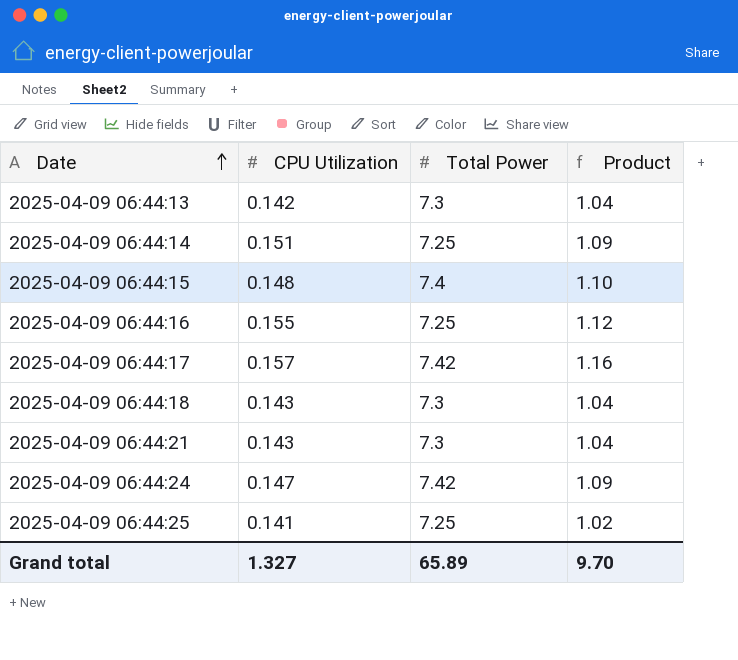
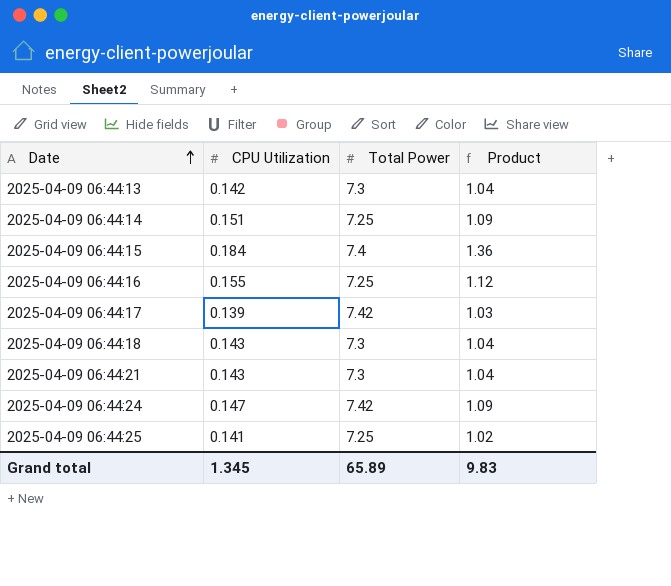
2025-04-09 06:44:15 | CPU Utilization: 0.148 -> 0.184
2025-04-09 06:44:15 | Product: 1.10 -> 1.36
2025-04-09 06:44:17 | CPU Utilization: 0.157 -> 0.139
2025-04-09 06:44:17 | Product: 1.16 -> 1.03
Grand total | CPU Utilization: 1.327 -> 1.345
Grand total | Product: 9.70 -> 9.83

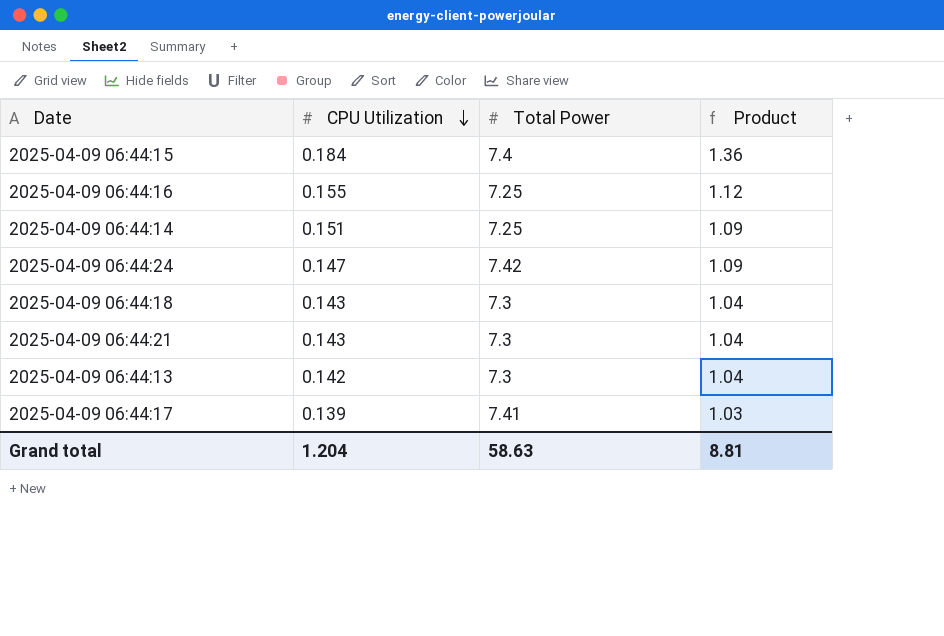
row order: Date ascending -> CPU Utilization descending
row 2025-04-09 06:44:25: 0.141 | 7.25 | 1.02 -> none
2025-04-09 06:44:17 | Total Power: 7.42 -> 7.41
Grand total | CPU Utilization: 1.345 -> 1.204
Grand total | Total Power: 65.89 -> 58.63
Grand total | Product: 9.83 -> 8.81

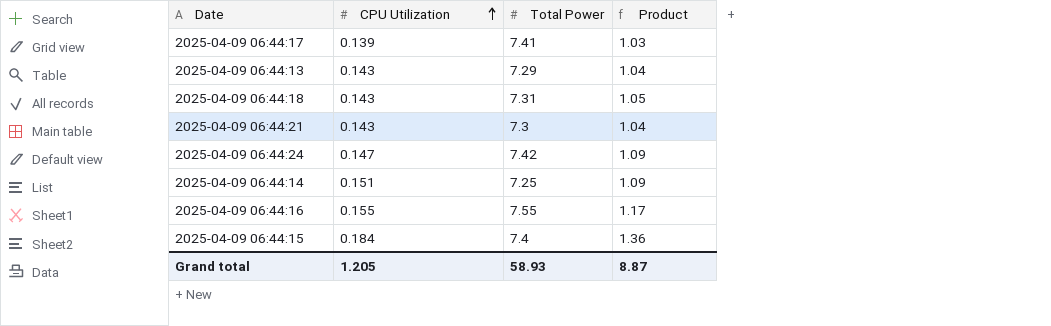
row order: CPU Utilization descending -> CPU Utilization ascending
2025-04-09 06:44:13 | CPU Utilization: 0.142 -> 0.143
2025-04-09 06:44:13 | Total Power: 7.3 -> 7.29
2025-04-09 06:44:18 | Total Power: 7.3 -> 7.31
2025-04-09 06:44:18 | Product: 1.04 -> 1.05
2025-04-09 06:44:16 | Total Power: 7.25 -> 7.55
2025-04-09 06:44:16 | Product: 1.12 -> 1.17
Grand total | CPU Utilization: 1.204 -> 1.205
Grand total | Total Power: 58.63 -> 58.93
Grand total | Product: 8.81 -> 8.87

